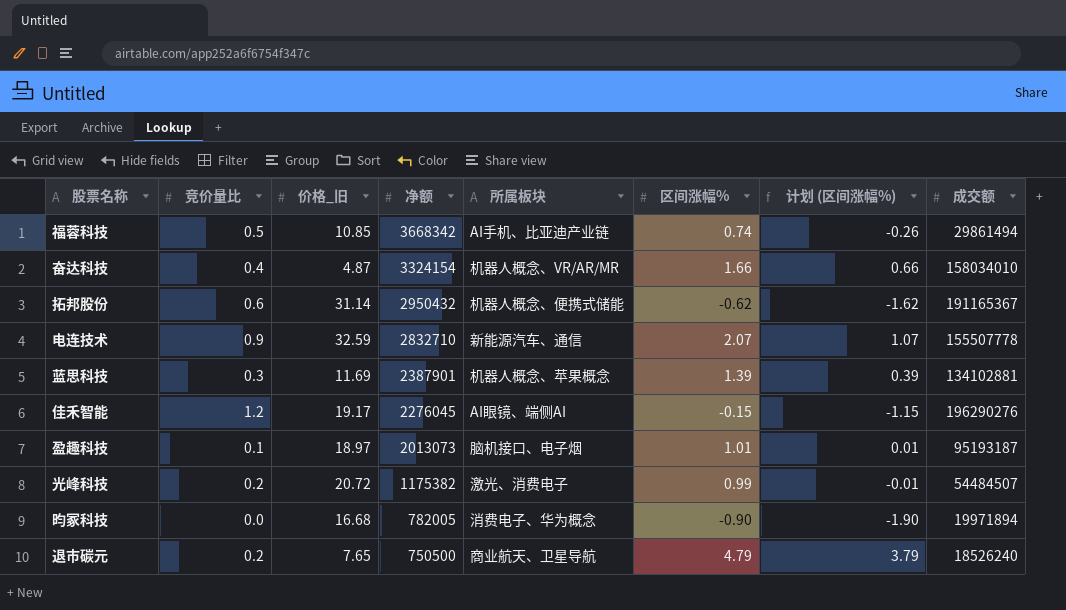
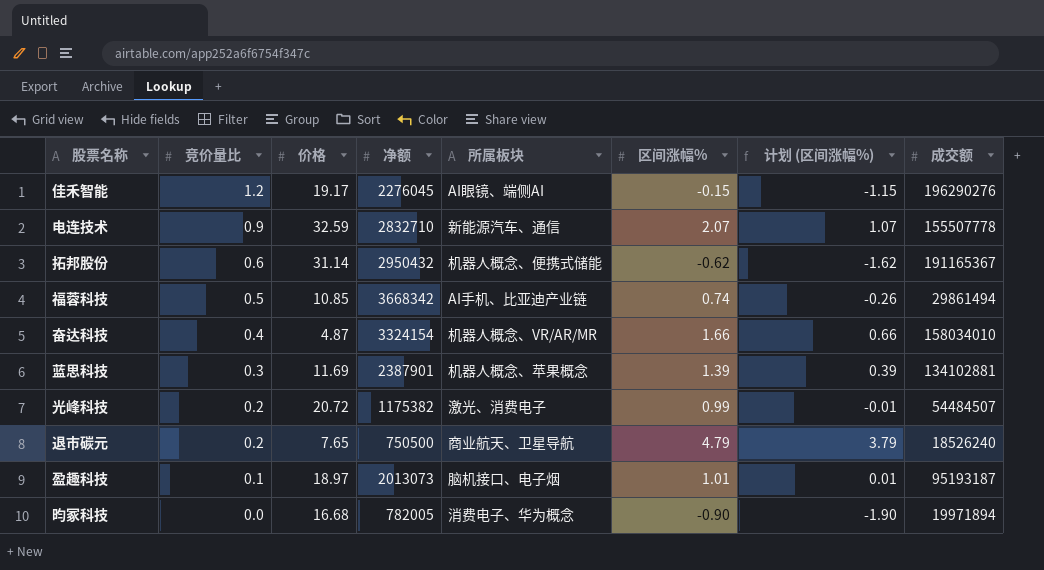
row order: 净额 descending -> 竞价量比 descending
column name: 价格_旧 -> 价格

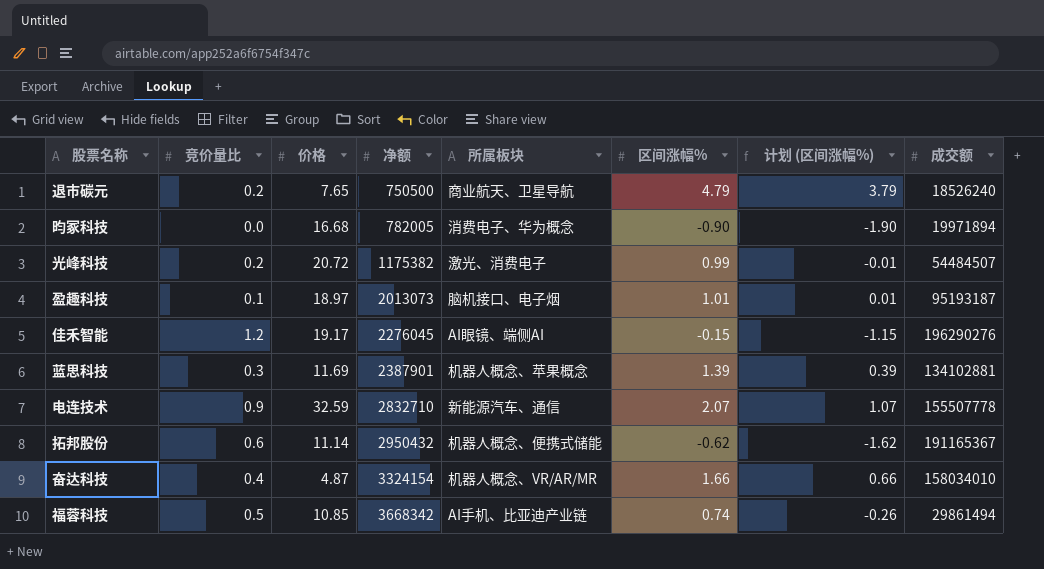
row order: 竞价量比 descending -> 净额 ascending
拓邦股份 | 价格: 31.14 -> 11.14

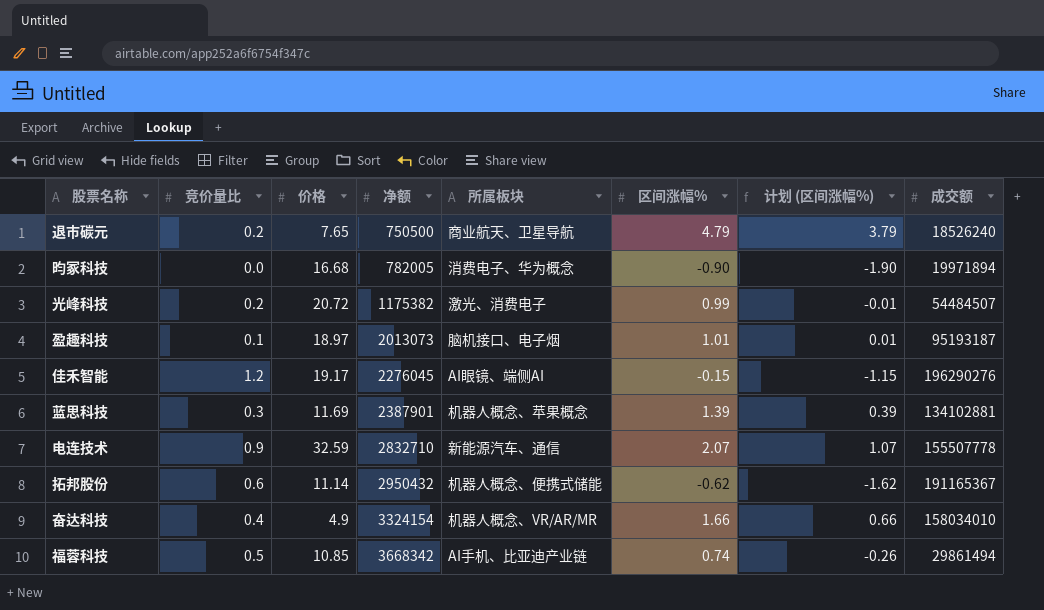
奋达科技 | 价格: 4.87 -> 4.9

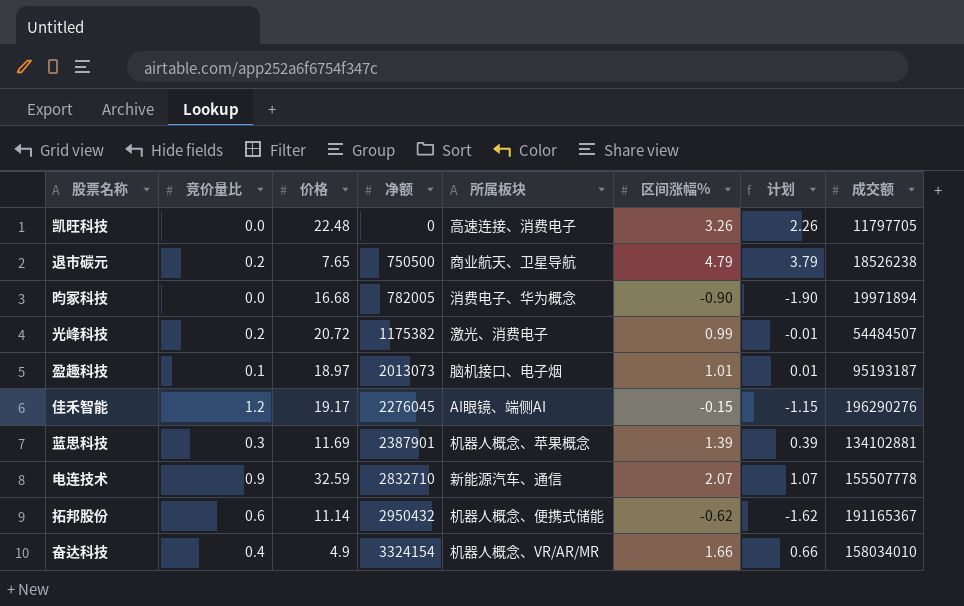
column name: 计划 (区间涨幅%) -> 计划
row 福蓉科技: 0.5 | 10.85 | 3668342 | AI手机、比亚迪产业链 | 0.74 | -0.26 | 29861494 -> none
row 凯旺科技: none -> 0.0 | 22.48 | 0 | 高速连接、消费电子 | 3.26 | 2.26 | 11797705
退市碳元 | 成交额: 18526240 -> 18526238

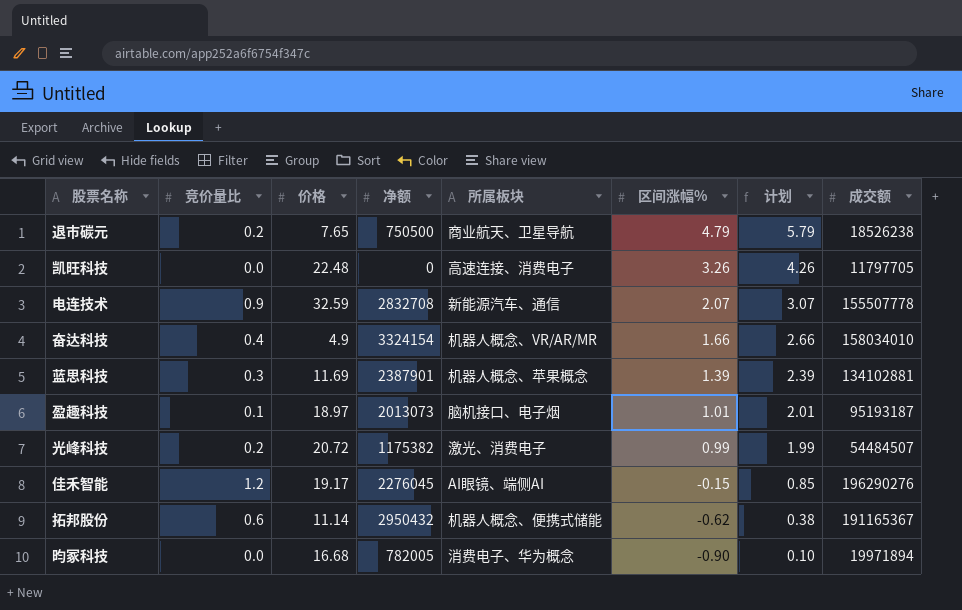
row order: 净额 ascending -> 区间涨幅% descending
column 计划 | formula: [区间涨幅%] - 1 -> [区间涨幅%] + 1
电连技术 | 净额: 2832710 -> 2832708

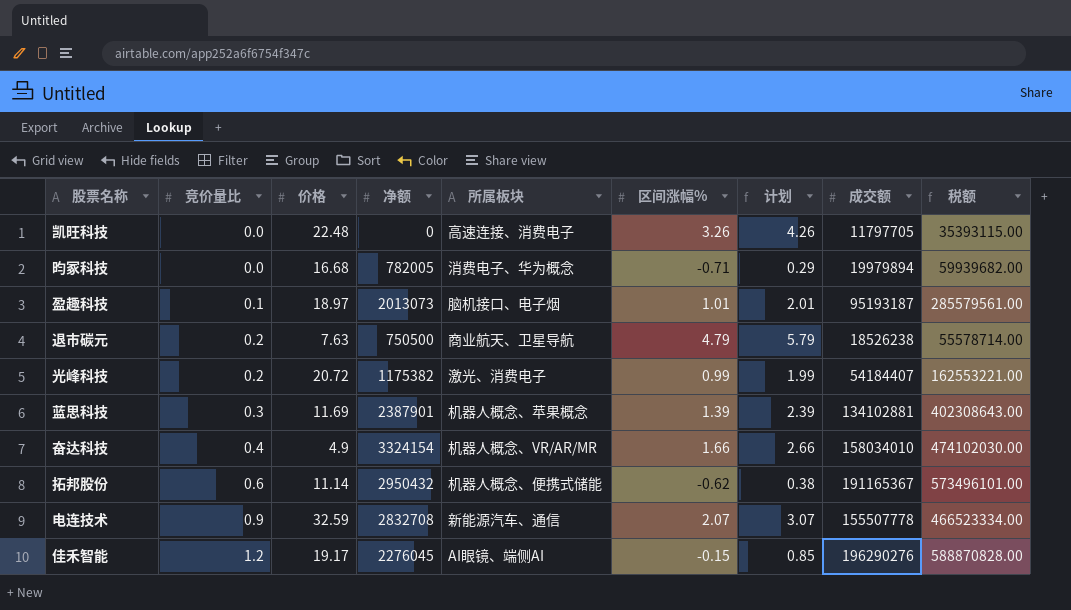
row order: 区间涨幅% descending -> 竞价量比 ascending
column 税额 | formula: none -> [成交额] * 3
昀冢科技 | 区间涨幅%: -0.90 -> -0.71
昀冢科技 | 计划: 0.10 -> 0.29
昀冢科技 | 成交额: 19971894 -> 19979894
退市碳元 | 价格: 7.65 -> 7.63
光峰科技 | 成交额: 54484507 -> 54184407

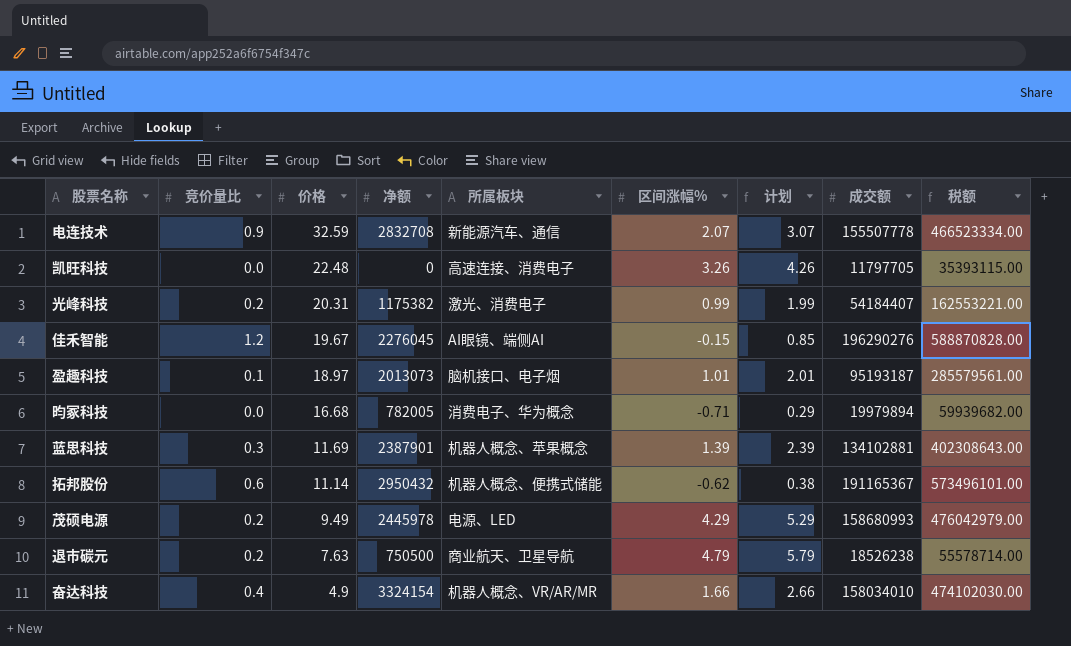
row order: 竞价量比 ascending -> 价格 descending
光峰科技 | 价格: 20.72 -> 20.31
佳禾智能 | 价格: 19.17 -> 19.67
row 茂硕电源: none -> 0.2 | 9.49 | 2445978 | 电源、LED | 4.29 | 5.29 | 158680993 | 476042979.00

